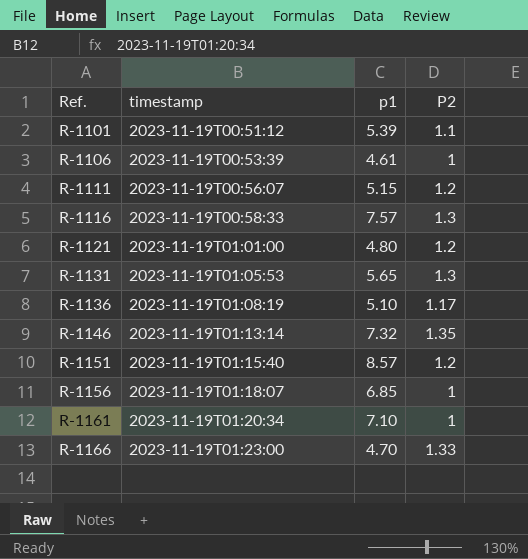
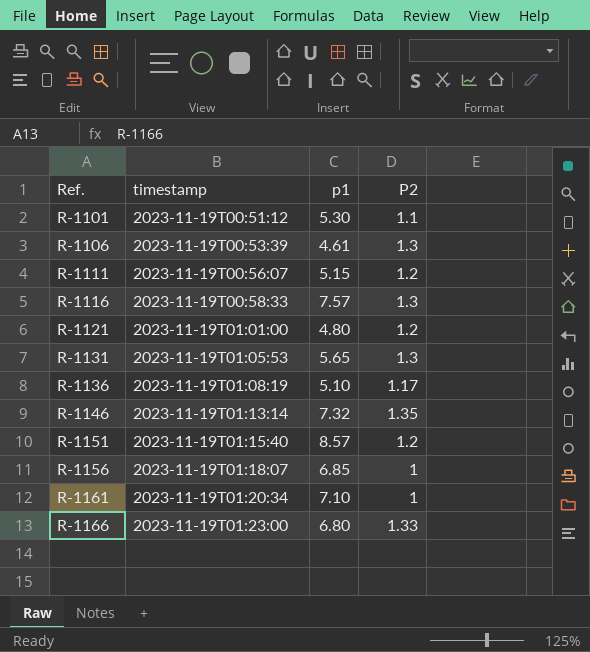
R-1101 | p1: 5.39 -> 5.30
R-1106 | P2: 1 -> 1.3
R-1166 | p1: 4.70 -> 6.80

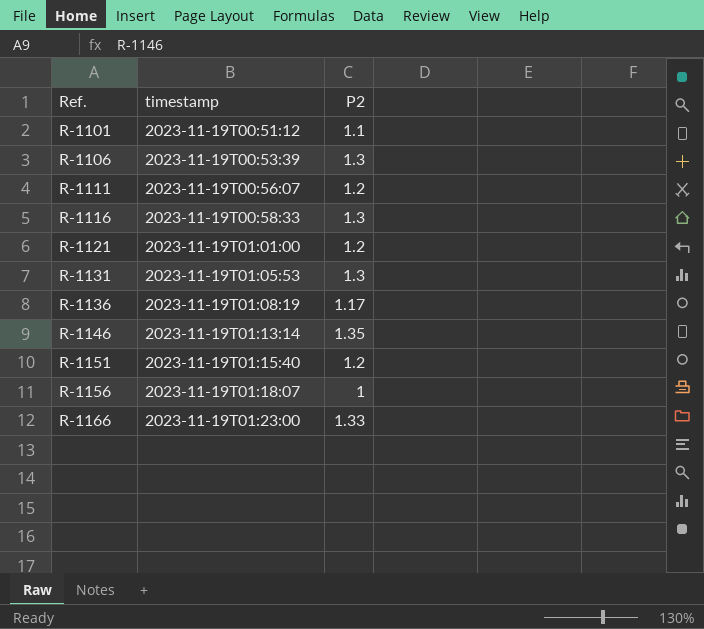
column p1 | position: 3 -> none
row R-1161: 2023-11-19T01:20:34 | 7.10 | 1 -> none

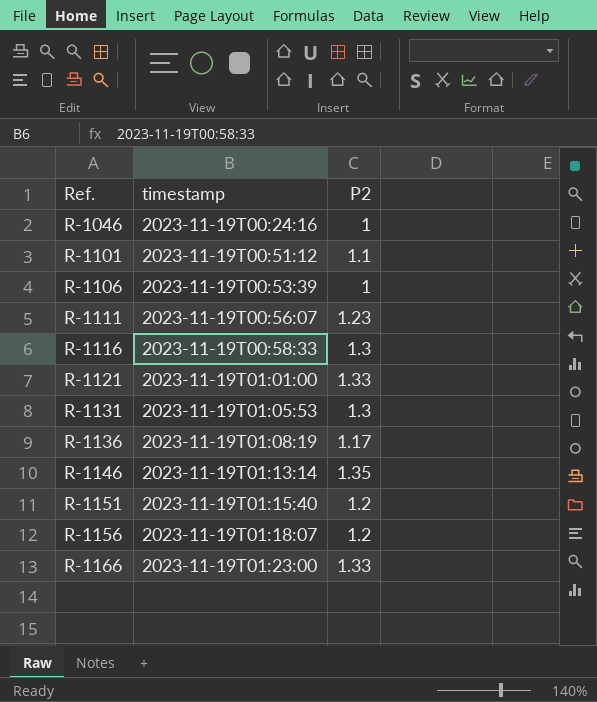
row R-1046: none -> 2023-11-19T00:24:16 | 1
R-1106 | P2: 1.3 -> 1
R-1111 | P2: 1.2 -> 1.23
R-1121 | P2: 1.2 -> 1.33
R-1156 | P2: 1 -> 1.2

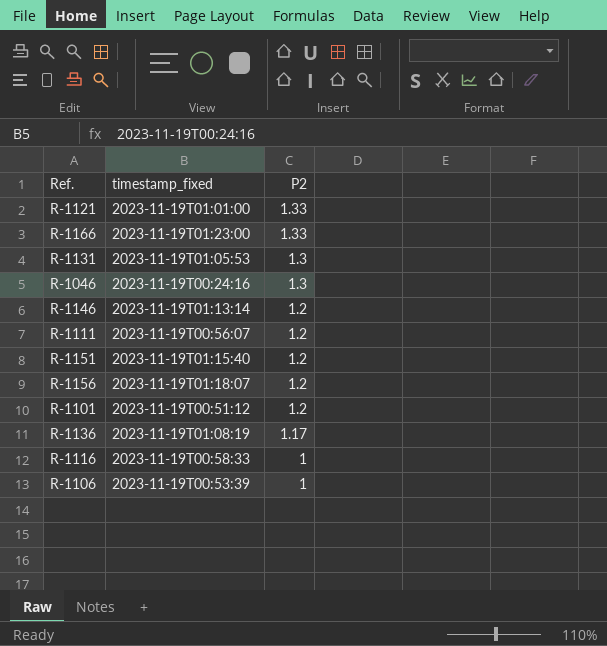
row order: Ref. ascending -> P2 descending
column name: timestamp -> timestamp_fixed
R-1046 | P2: 1 -> 1.3
R-1146 | P2: 1.35 -> 1.2
R-1111 | P2: 1.23 -> 1.2
R-1101 | P2: 1.1 -> 1.2
R-1116 | P2: 1.3 -> 1

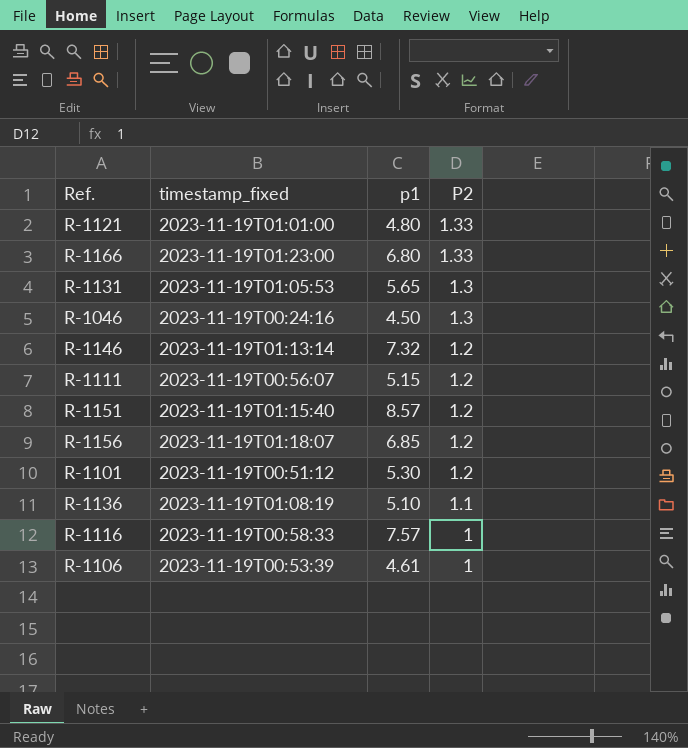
column p1 | position: none -> 3
R-1136 | P2: 1.17 -> 1.1

